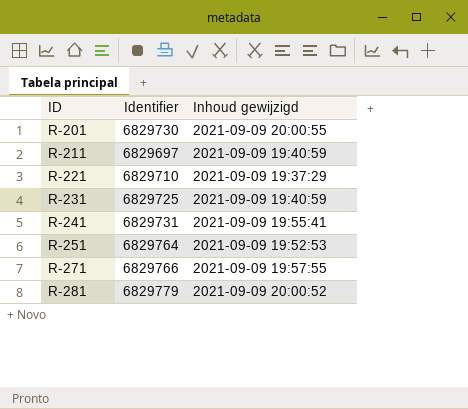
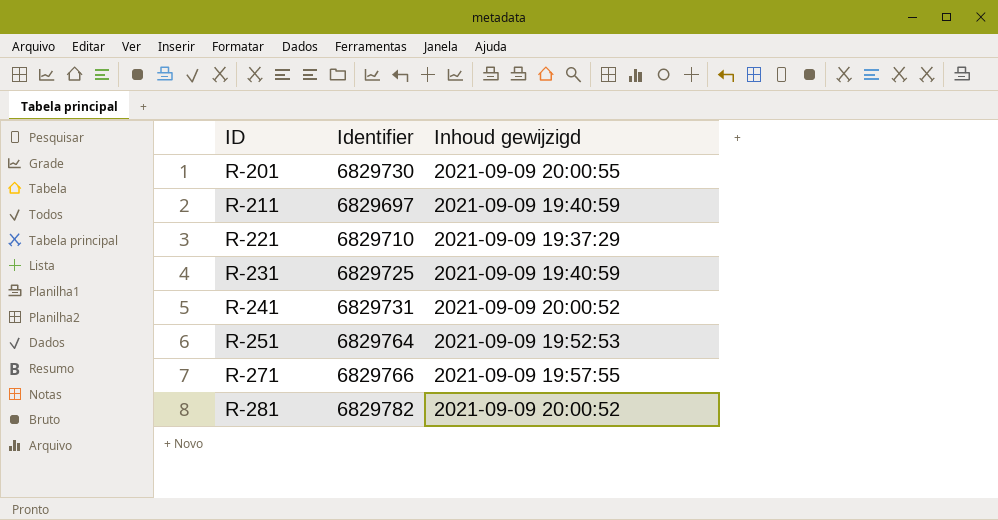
R-241 | Inhoud gewijzigd: 2021-09-09 19:55:41 -> 2021-09-09 20:00:52
R-281 | Identifier: 6829779 -> 6829782

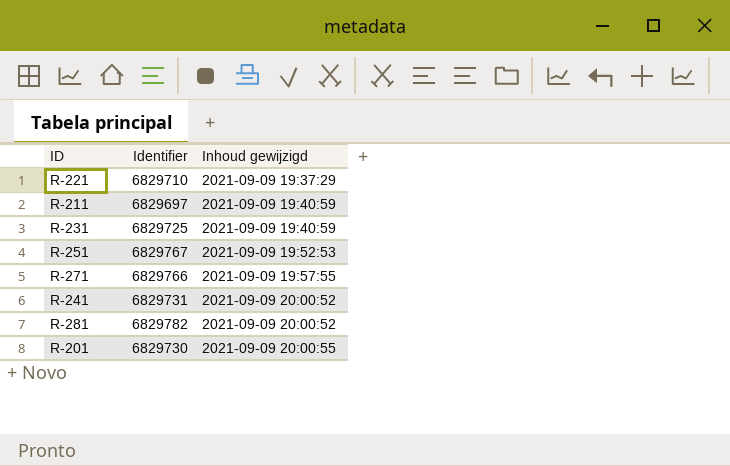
row order: ID ascending -> Inhoud gewijzigd ascending
R-251 | Identifier: 6829764 -> 6829767

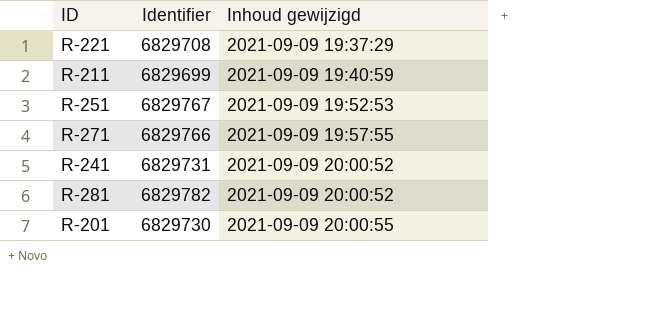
row R-231: 6829725 | 2021-09-09 19:40:59 -> none
R-221 | Identifier: 6829710 -> 6829708
R-211 | Identifier: 6829697 -> 6829699

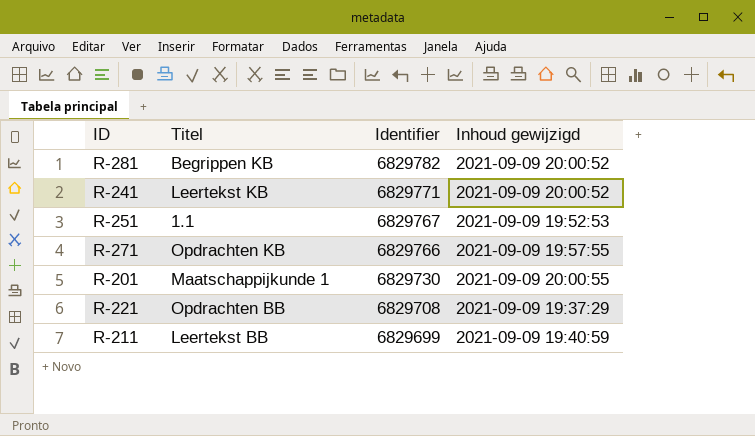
row order: Inhoud gewijzigd ascending -> Identifier descending
column Titel | position: none -> 2
R-241 | Identifier: 6829731 -> 6829771

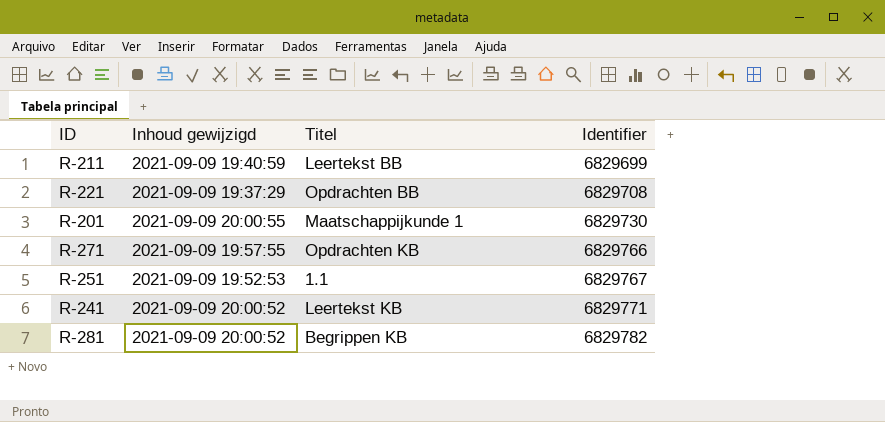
row order: Identifier descending -> Identifier ascending
column Inhoud gewijzigd | position: 4 -> 2

